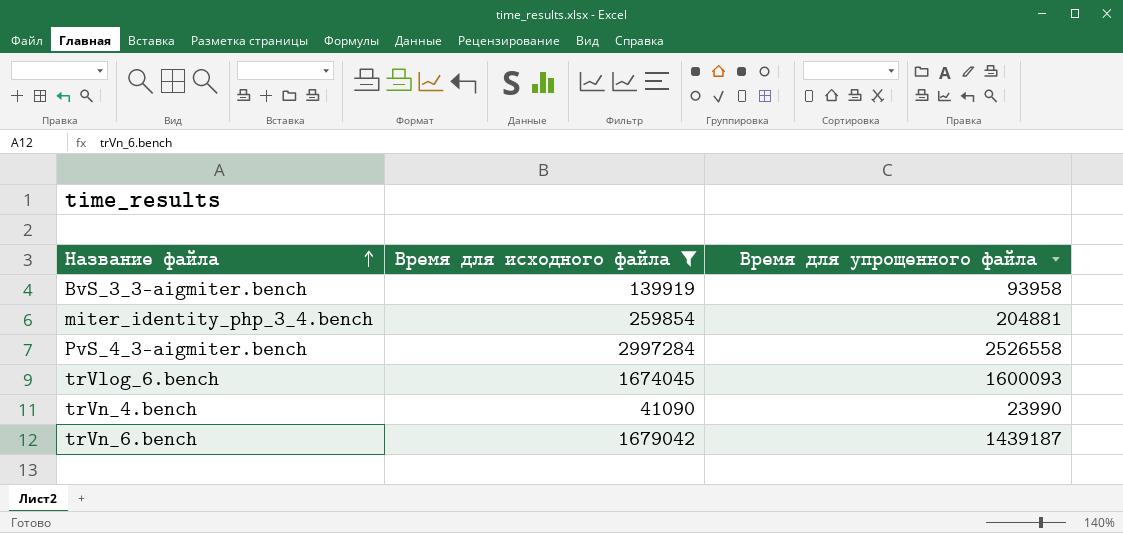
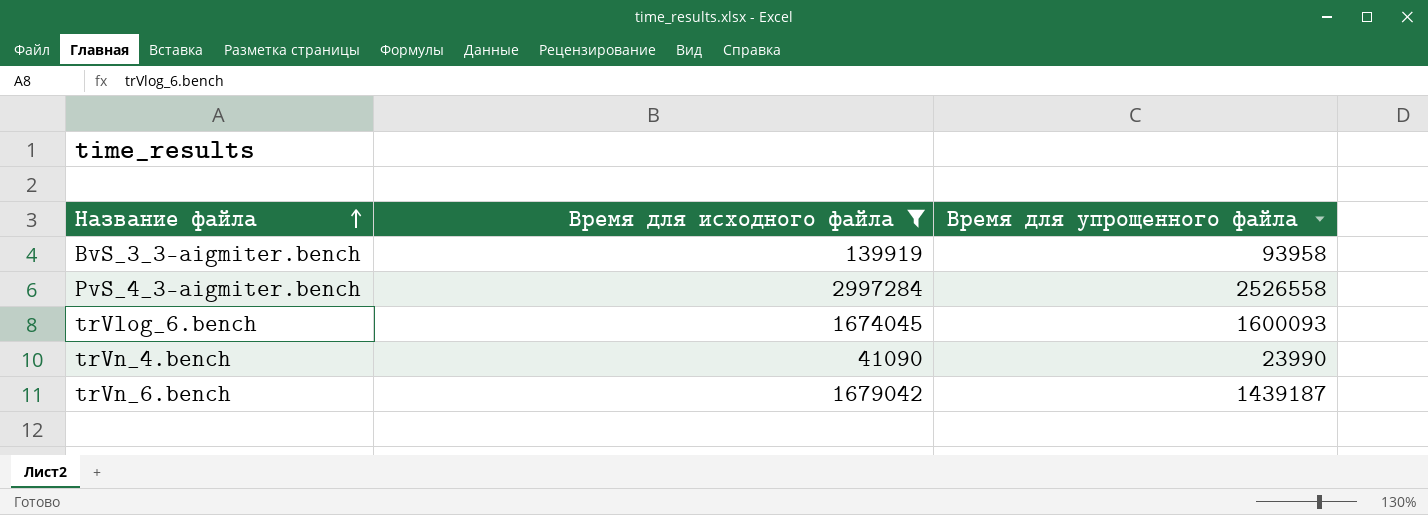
row miter_identity_php_3_4.bench: 259854 | 204881 -> none

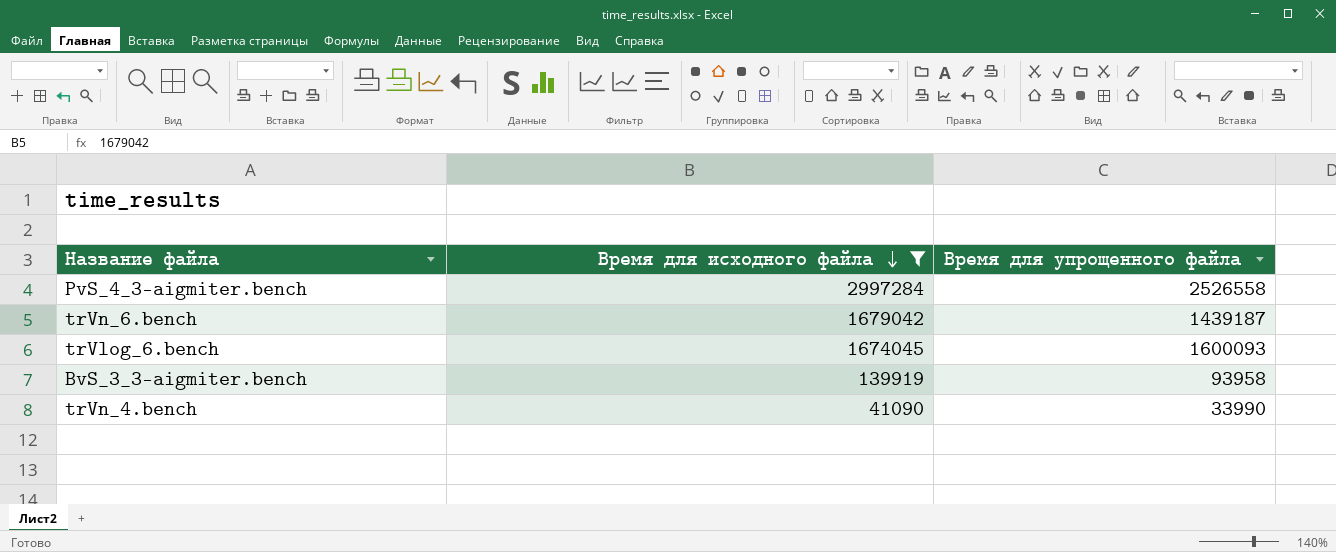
row order: Название файла ascending -> Время для исходного файла descending
trVn_4.bench | Время для упрощенного файла: 23990 -> 33990

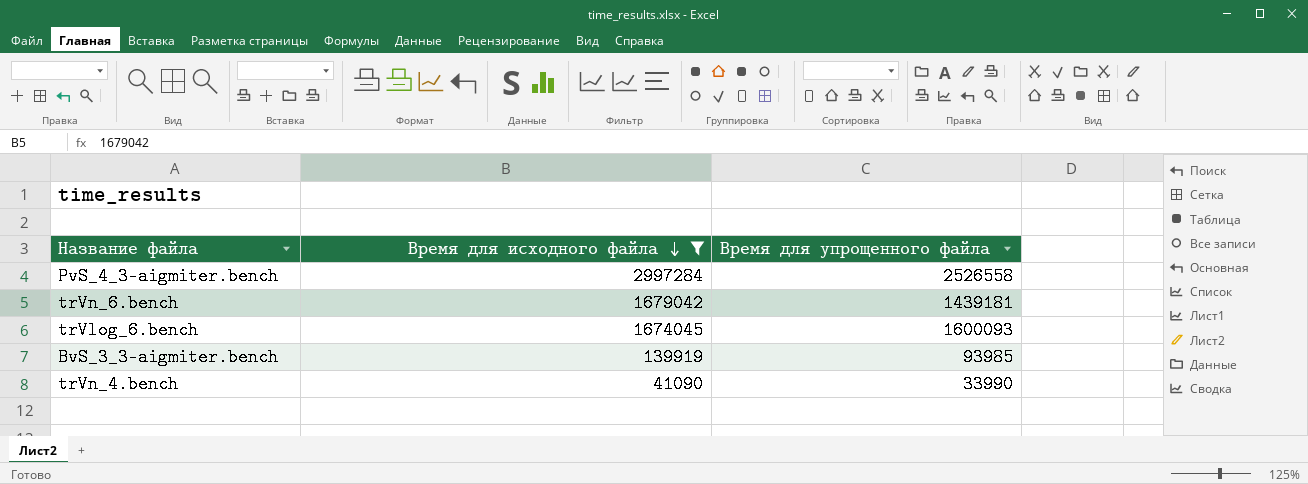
trVn_6.bench | Время для упрощенного файла: 1439187 -> 1439181
BvS_3_3-aigmiter.bench | Время для упрощенного файла: 93958 -> 93985

